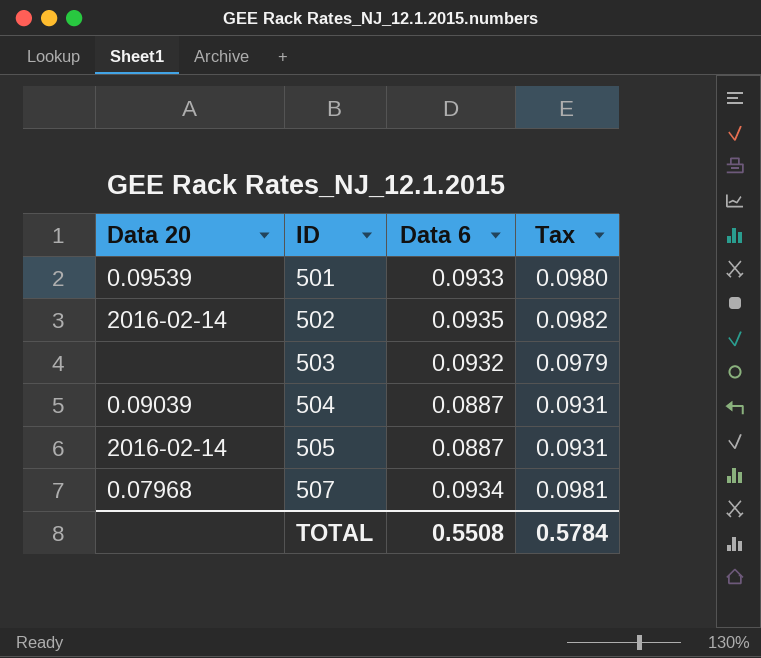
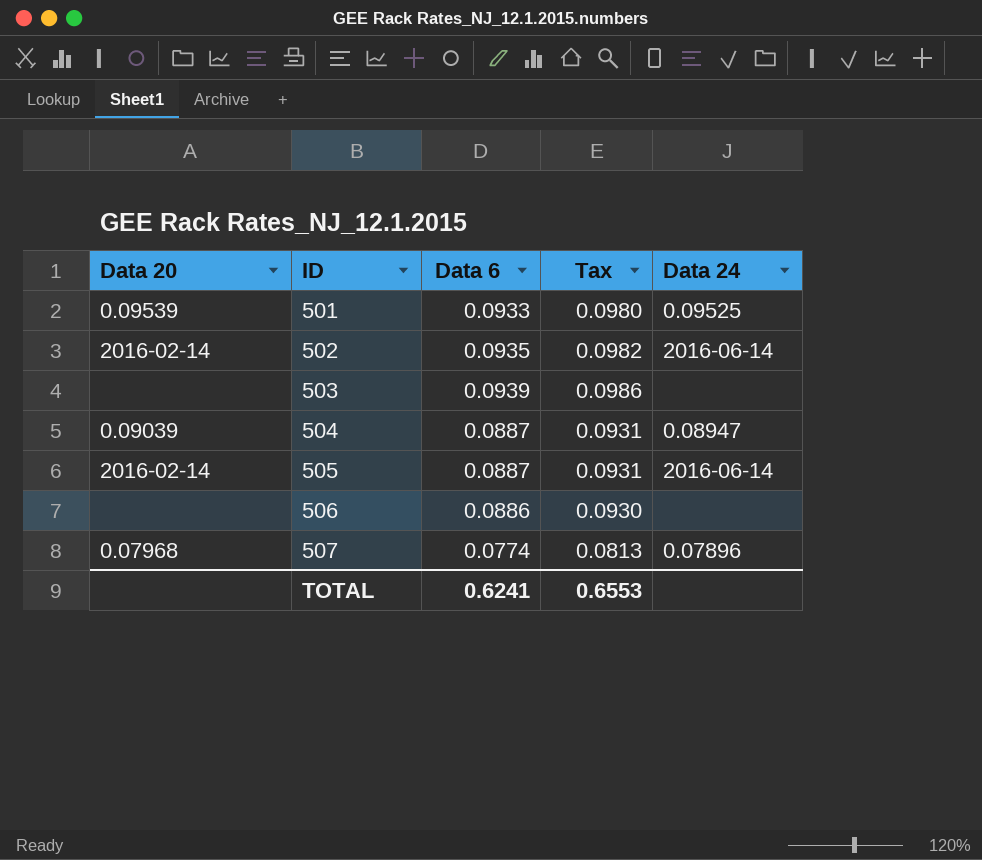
column Data 24 | position: none -> 5
503 | Data 6: 0.0932 -> 0.0939
503 | Tax: 0.0979 -> 0.0986
row 506: none -> none | 0.0886 | 0.0930 | none
507 | Data 6: 0.0934 -> 0.0774
507 | Tax: 0.0981 -> 0.0813
TOTAL | Data 6: 0.5508 -> 0.6241
TOTAL | Tax: 0.5784 -> 0.6553

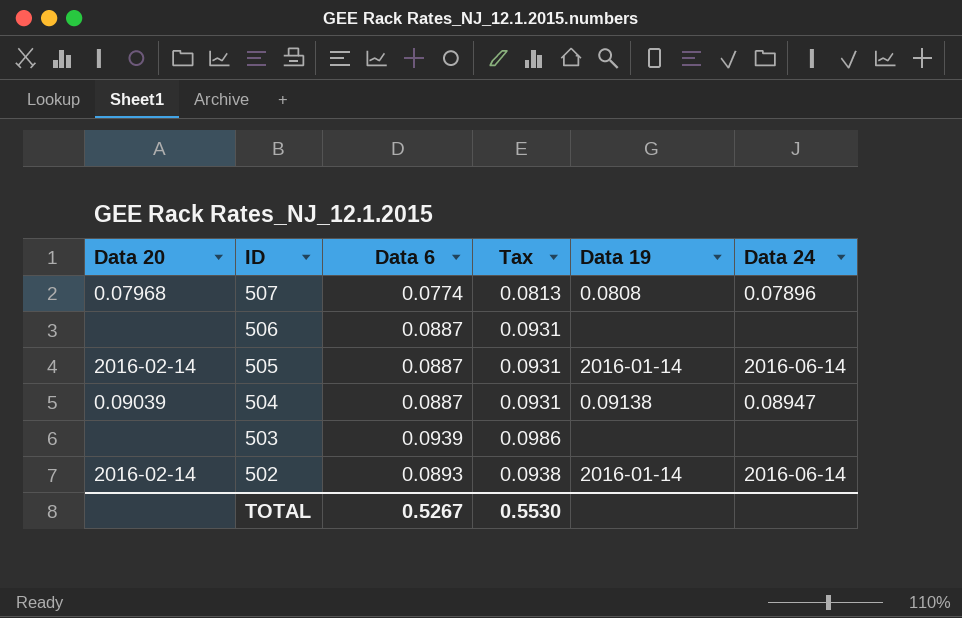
row order: ID ascending -> ID descending
column Data 19 | position: none -> 5
row 501: 0.09539 | 0.0933 | 0.0980 | 0.09525 -> none
506 | Data 6: 0.0886 -> 0.0887
506 | Tax: 0.0930 -> 0.0931
502 | Data 6: 0.0935 -> 0.0893
502 | Tax: 0.0982 -> 0.0938
TOTAL | Data 6: 0.6241 -> 0.5267
TOTAL | Tax: 0.6553 -> 0.5530

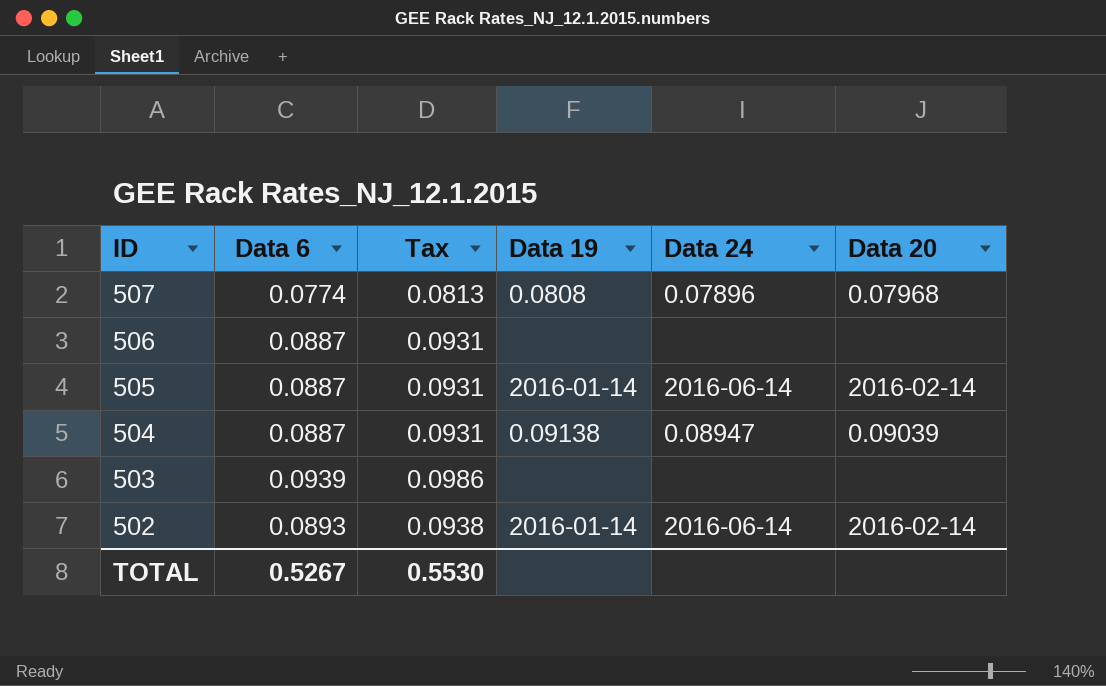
column Data 20 | position: 1 -> 6

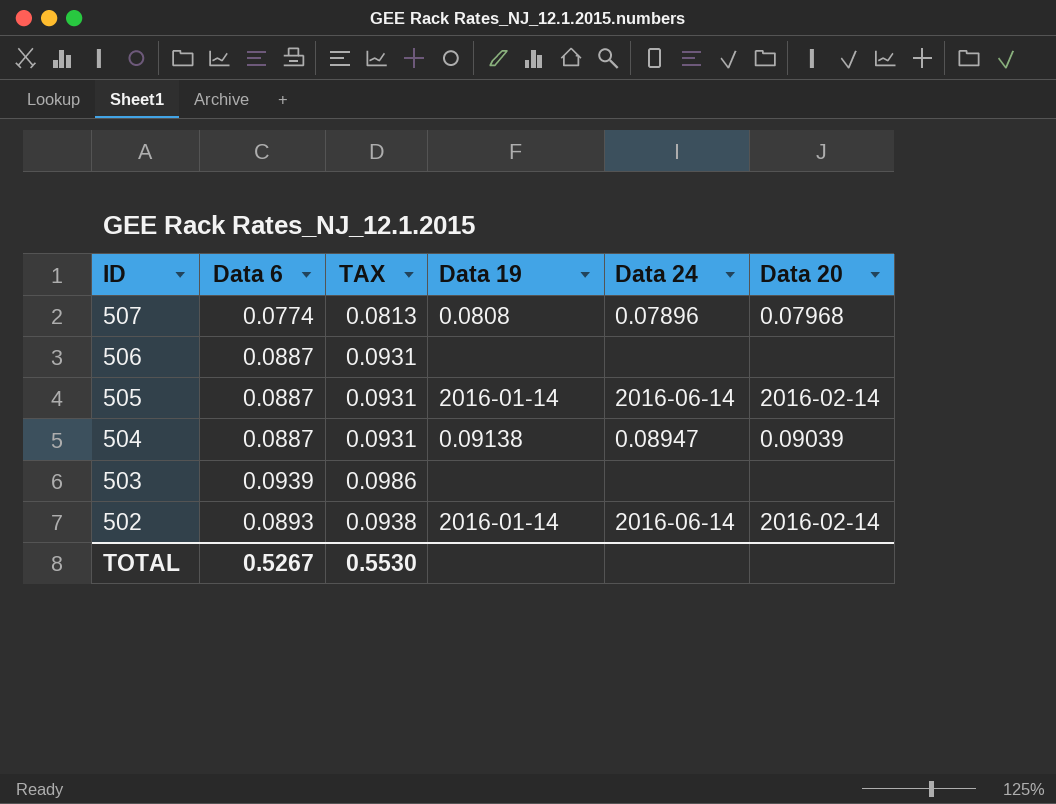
column name: Tax -> TAX

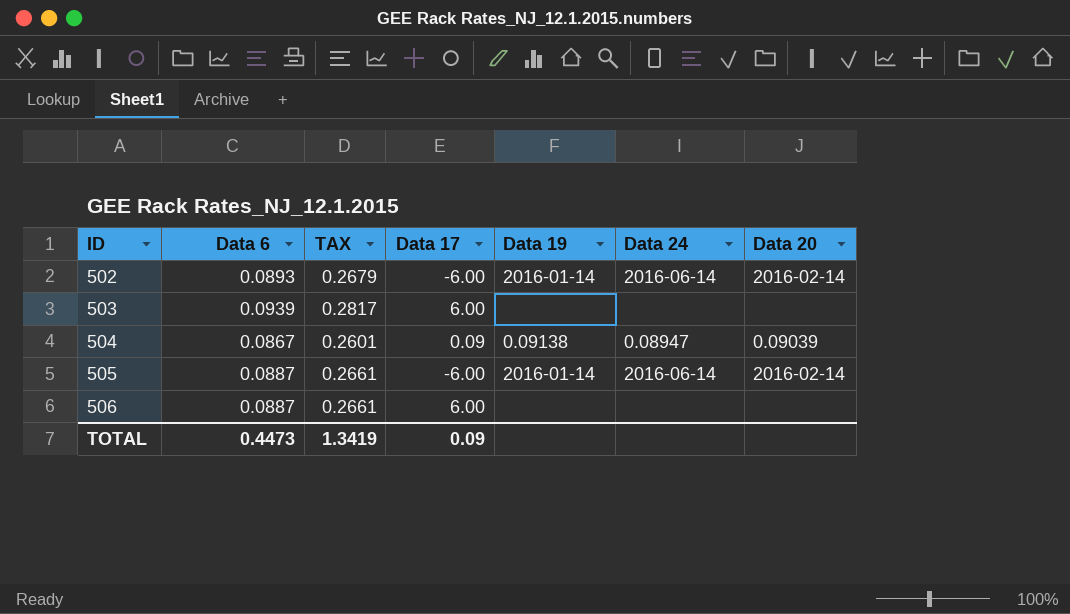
row order: ID descending -> ID ascending
column TAX | formula: [Data 6] * 1.05 -> [Data 6] * 3
column Data 17 | position: none -> 4
row 507: 0.0774 | 0.0813 | 0.0808 | 0.07896 | 0.07968 -> none
504 | Data 6: 0.0887 -> 0.0867
TOTAL | Data 6: 0.5267 -> 0.4473
TOTAL | TAX: 0.5530 -> 1.3419

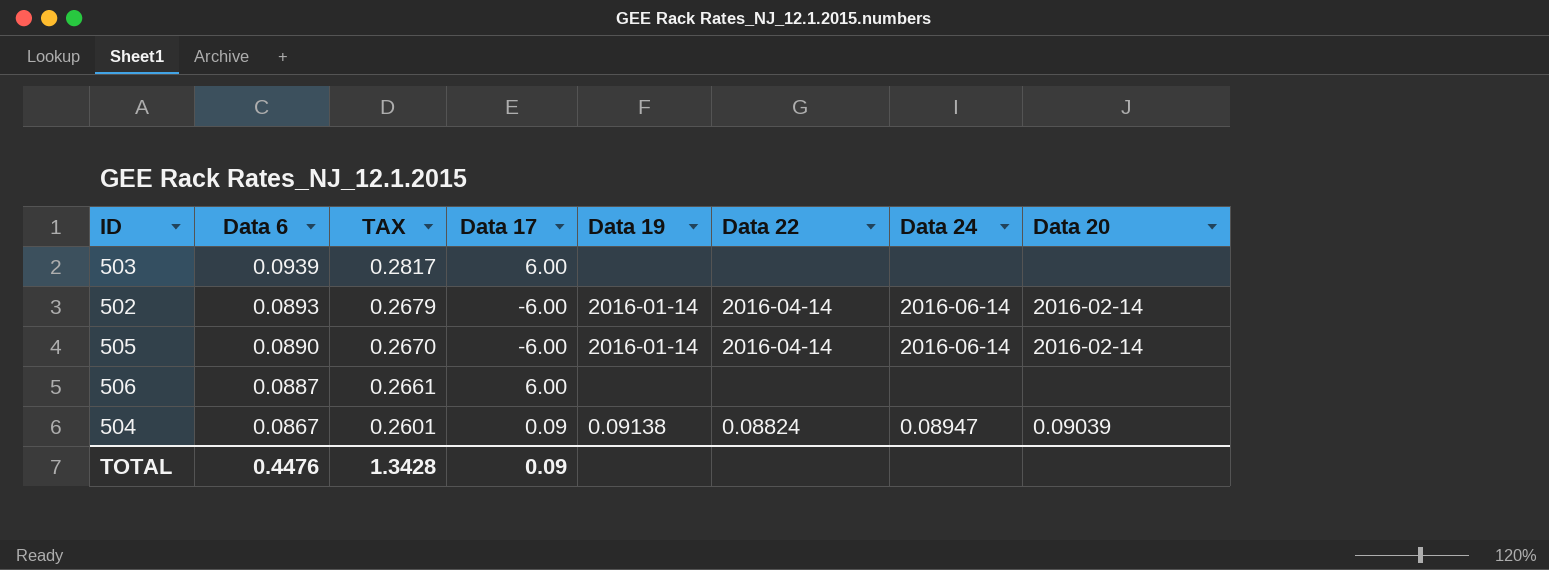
row order: ID ascending -> Data 6 descending
column Data 22 | position: none -> 6
505 | Data 6: 0.0887 -> 0.0890
505 | TAX: 0.2661 -> 0.2670
TOTAL | Data 6: 0.4473 -> 0.4476
TOTAL | TAX: 1.3419 -> 1.3428

